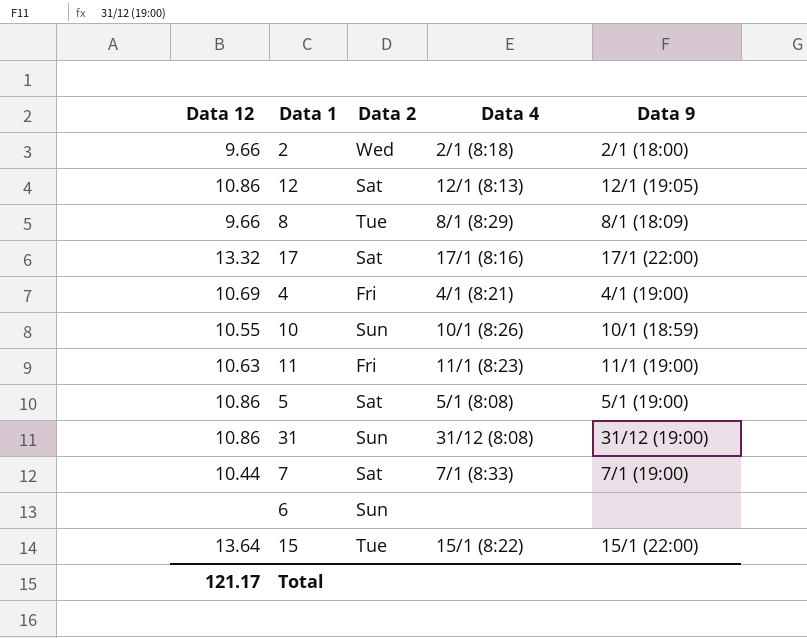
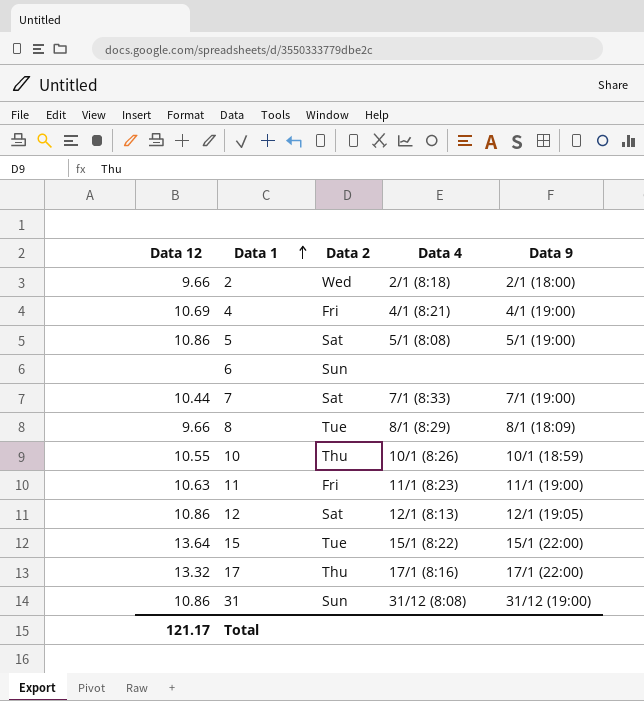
row order: none -> Data 1 ascending
10 | Data 2: Sun -> Thu
17 | Data 2: Sat -> Thu

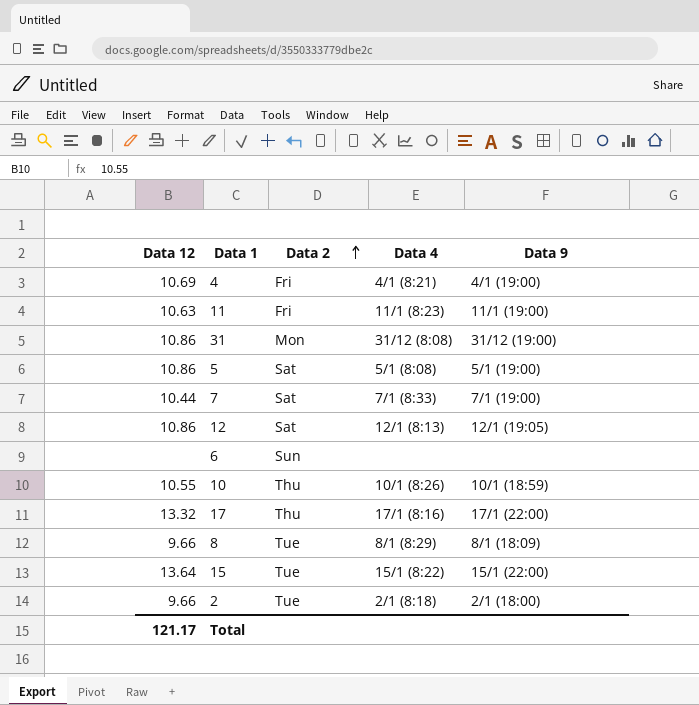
row order: Data 1 ascending -> Data 2 ascending
31 | Data 2: Sun -> Mon
2 | Data 2: Wed -> Tue

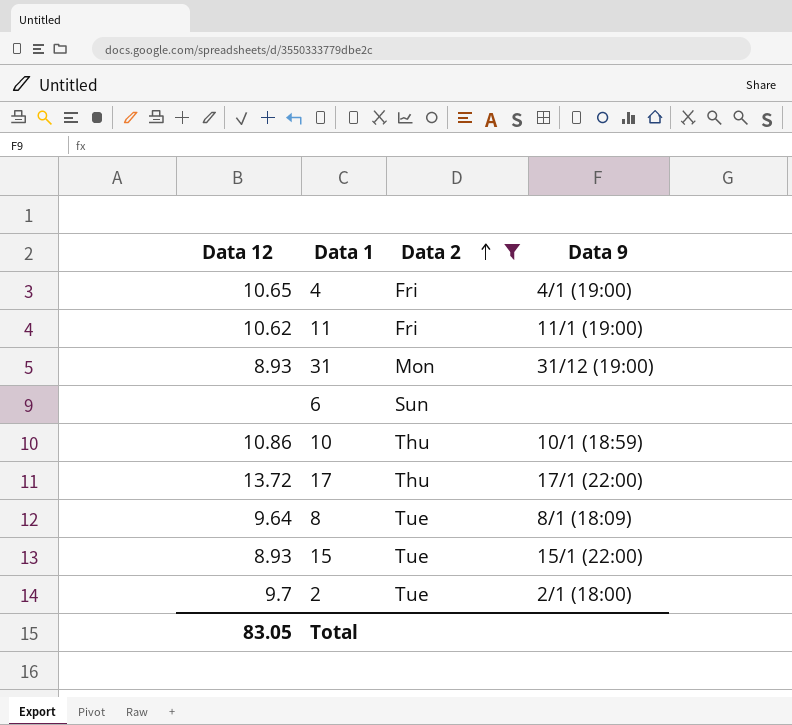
filter: none -> Data 2 != Sat
column Data 4 | position: 4 -> none
4 | Data 12: 10.69 -> 10.65
11 | Data 12: 10.63 -> 10.62
31 | Data 12: 10.86 -> 8.93
10 | Data 12: 10.55 -> 10.86
17 | Data 12: 13.32 -> 13.72
8 | Data 12: 9.66 -> 9.64
15 | Data 12: 13.64 -> 8.93
2 | Data 12: 9.66 -> 9.7
Total | Data 12: 121.17 -> 83.05

